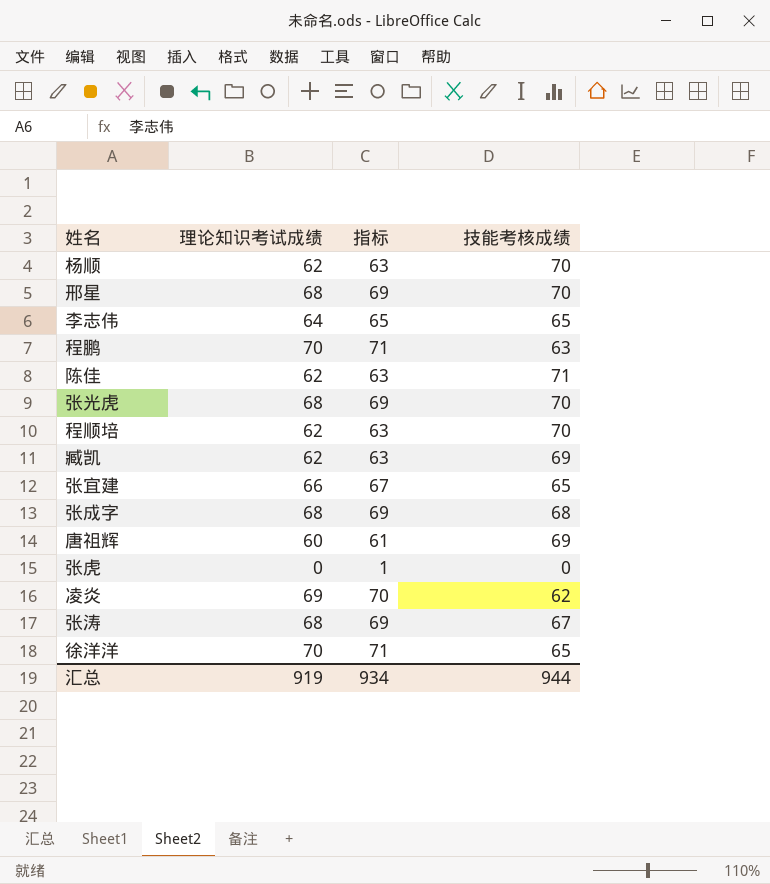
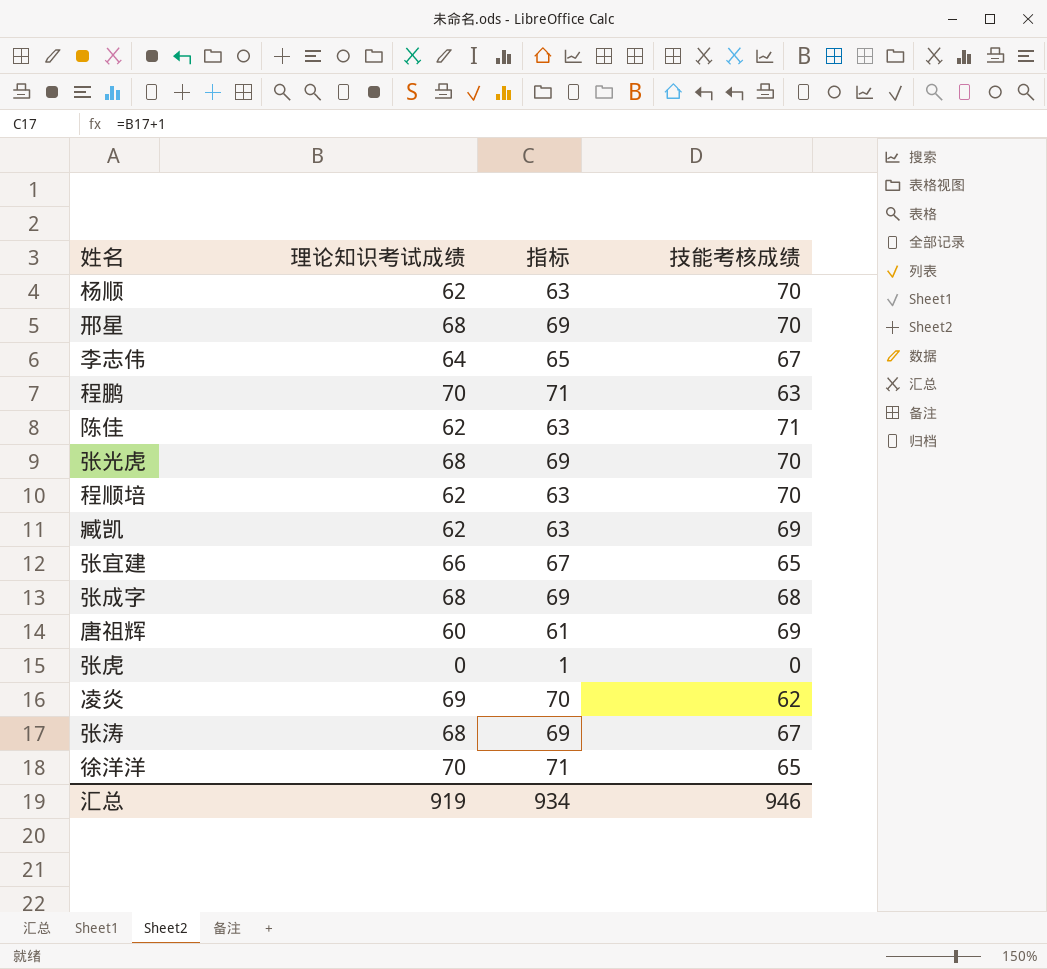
李志伟 | 技能考核成绩: 65 -> 67
汇总 | 技能考核成绩: 944 -> 946

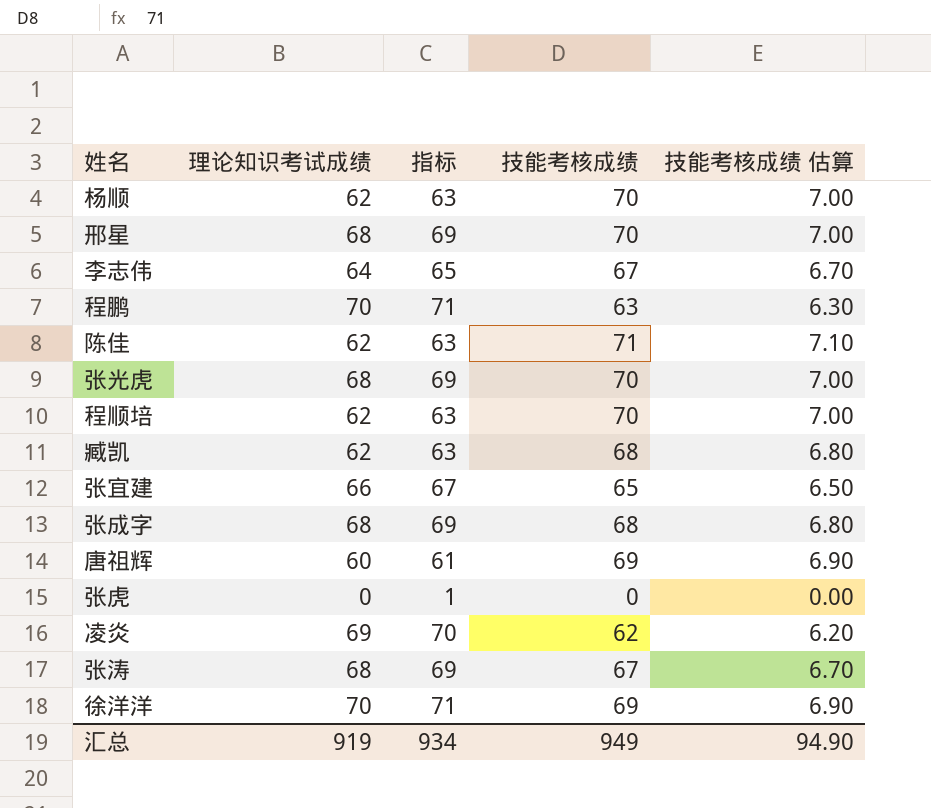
column 技能考核成绩 估算 | formula: none -> [技能考核成绩] * 0.1
臧凯 | 技能考核成绩: 69 -> 68
徐洋洋 | 技能考核成绩: 65 -> 69
汇总 | 技能考核成绩: 946 -> 949

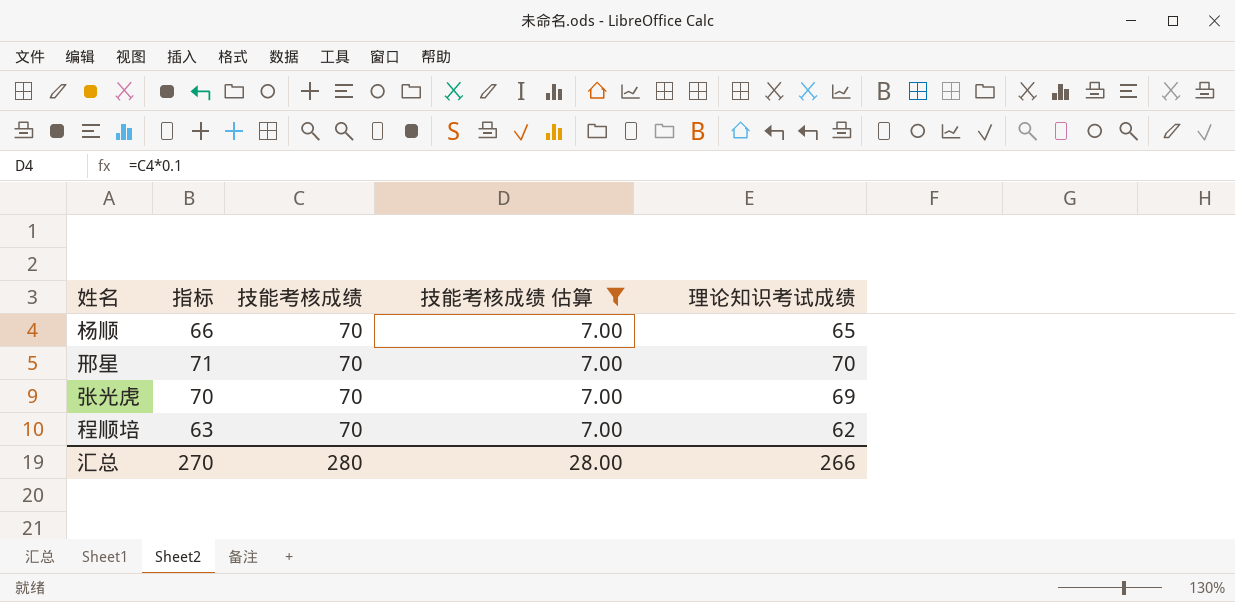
filter: none -> 技能考核成绩 估算 = 7.00
column 理论知识考试成绩 | position: 2 -> 5
杨顺 | 指标: 63 -> 66
杨顺 | 理论知识考试成绩: 62 -> 65
邢星 | 指标: 69 -> 71
邢星 | 理论知识考试成绩: 68 -> 70
张光虎 | 指标: 69 -> 70
张光虎 | 理论知识考试成绩: 68 -> 69
汇总 | 指标: 934 -> 270
汇总 | 技能考核成绩: 949 -> 280
汇总 | 技能考核成绩 估算: 94.90 -> 28.00
汇总 | 理论知识考试成绩: 919 -> 266

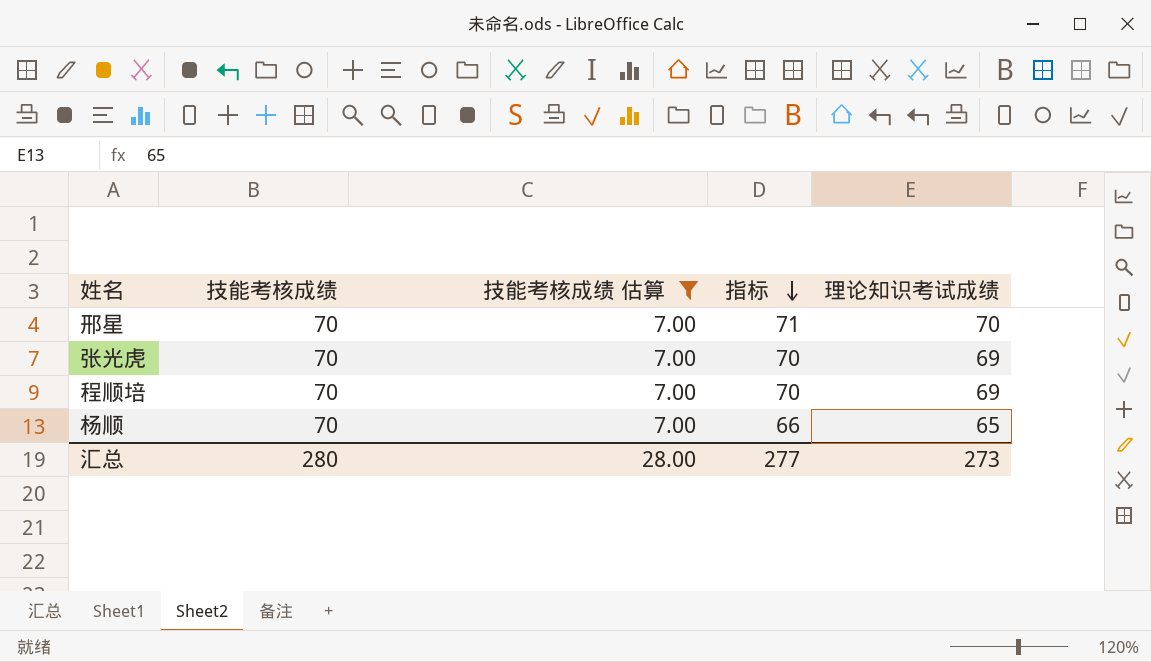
row order: none -> 指标 descending
column 指标 | position: 2 -> 4
程顺培 | 指标: 63 -> 70
程顺培 | 理论知识考试成绩: 62 -> 69
汇总 | 指标: 270 -> 277
汇总 | 理论知识考试成绩: 266 -> 273

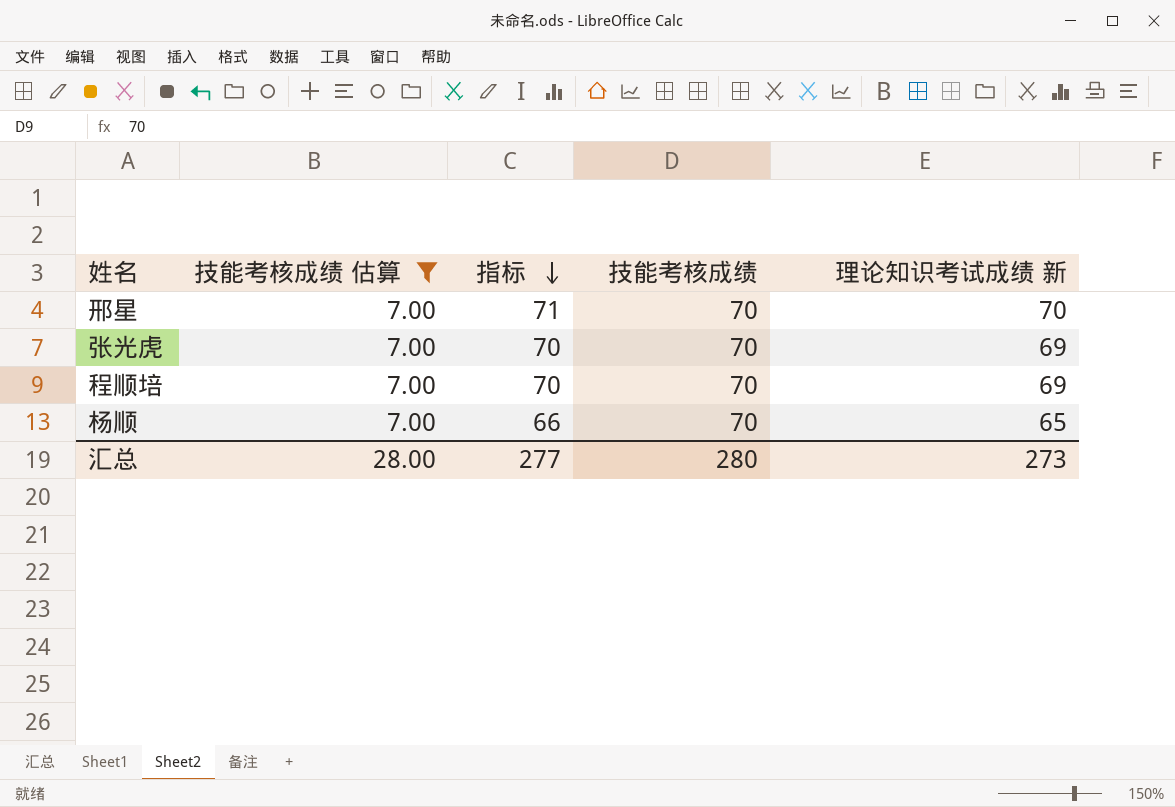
column 技能考核成绩 | position: 2 -> 4
column name: 理论知识考试成绩 -> 理论知识考试成绩 新

